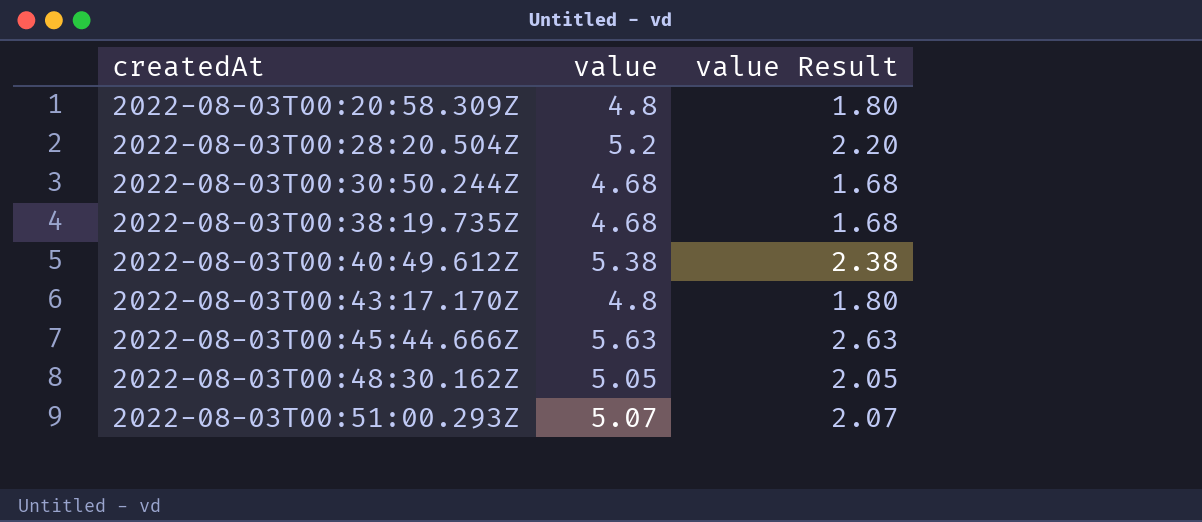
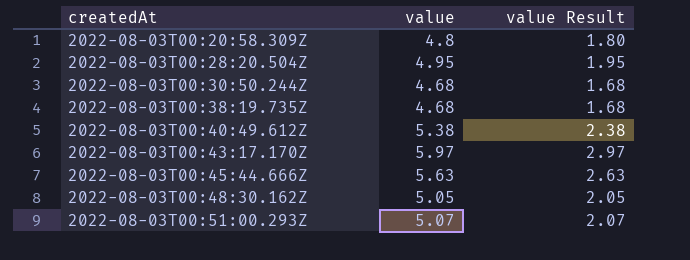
2022-08-03T00:28:20.504Z | value: 5.2 -> 4.95
2022-08-03T00:28:20.504Z | value Result: 2.20 -> 1.95
2022-08-03T00:43:17.170Z | value: 4.8 -> 5.97
2022-08-03T00:43:17.170Z | value Result: 1.80 -> 2.97

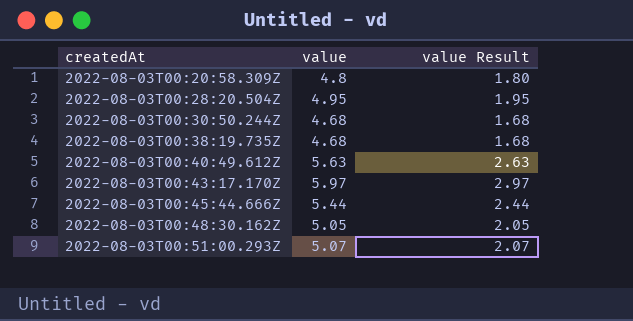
2022-08-03T00:40:49.612Z | value: 5.38 -> 5.63
2022-08-03T00:40:49.612Z | value Result: 2.38 -> 2.63
2022-08-03T00:45:44.666Z | value: 5.63 -> 5.44
2022-08-03T00:45:44.666Z | value Result: 2.63 -> 2.44

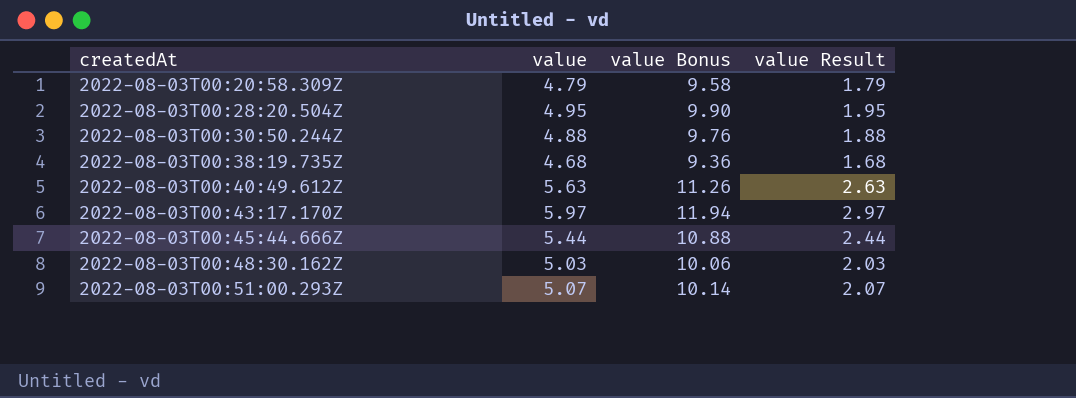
column value Bonus | formula: none -> [value] * 2
2022-08-03T00:20:58.309Z | value: 4.8 -> 4.79
2022-08-03T00:20:58.309Z | value Result: 1.80 -> 1.79
2022-08-03T00:30:50.244Z | value: 4.68 -> 4.88
2022-08-03T00:30:50.244Z | value Result: 1.68 -> 1.88
2022-08-03T00:48:30.162Z | value: 5.05 -> 5.03
2022-08-03T00:48:30.162Z | value Result: 2.05 -> 2.03

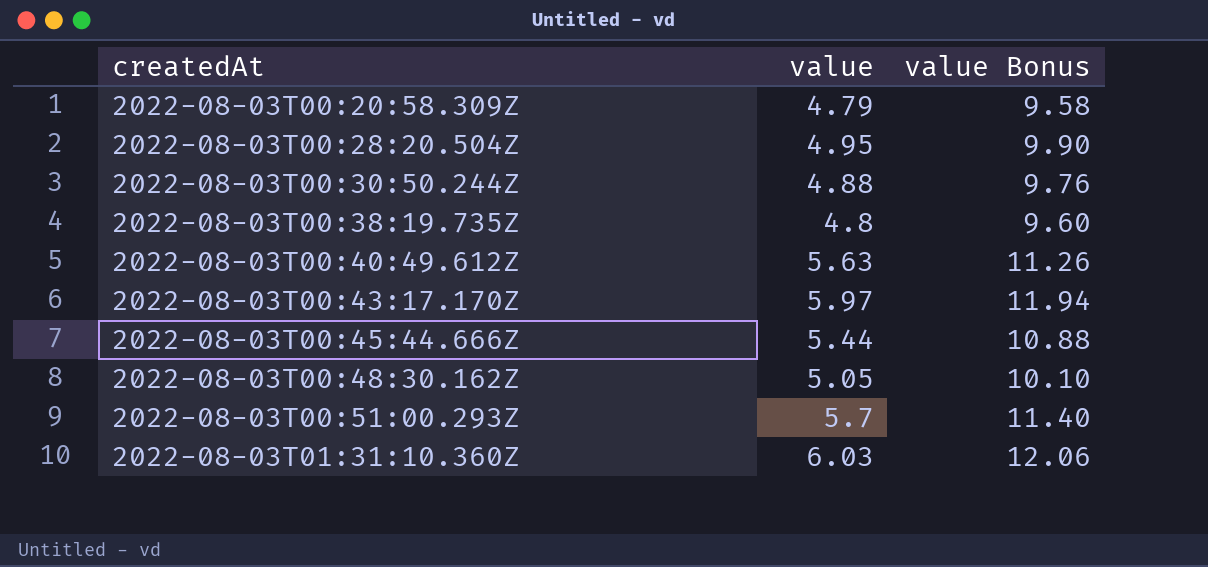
column value Result | formula: [value] - 3 -> none
2022-08-03T00:38:19.735Z | value: 4.68 -> 4.8
2022-08-03T00:38:19.735Z | value Bonus: 9.36 -> 9.60
2022-08-03T00:48:30.162Z | value: 5.03 -> 5.05
2022-08-03T00:48:30.162Z | value Bonus: 10.06 -> 10.10
2022-08-03T00:51:00.293Z | value: 5.07 -> 5.7
2022-08-03T00:51:00.293Z | value Bonus: 10.14 -> 11.40
row 2022-08-03T01:31:10.360Z: none -> 6.03 | 12.06

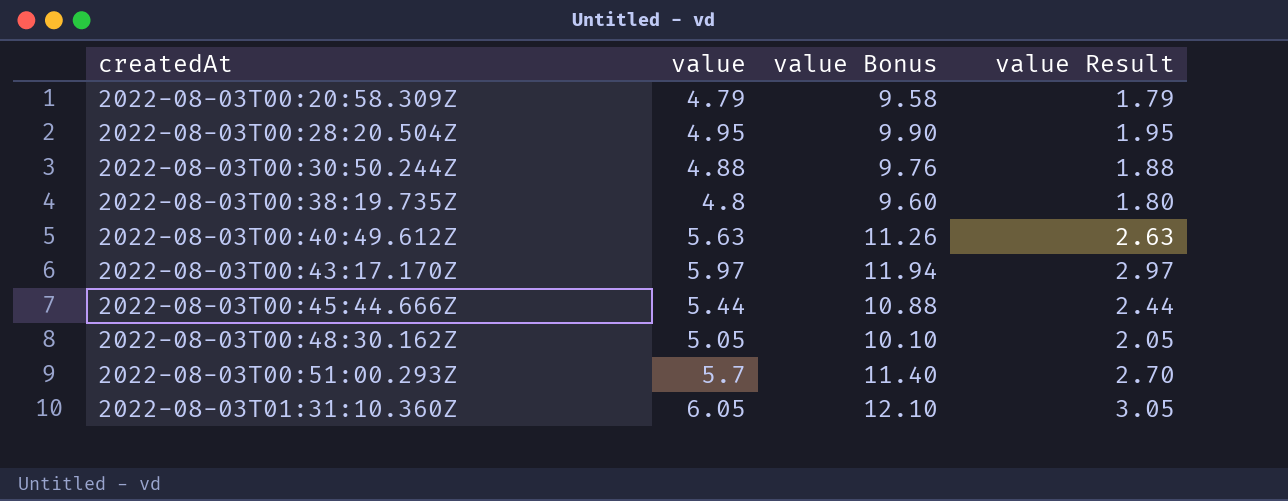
column value Result | formula: none -> [value] - 3
2022-08-03T01:31:10.360Z | value: 6.03 -> 6.05
2022-08-03T01:31:10.360Z | value Bonus: 12.06 -> 12.10

